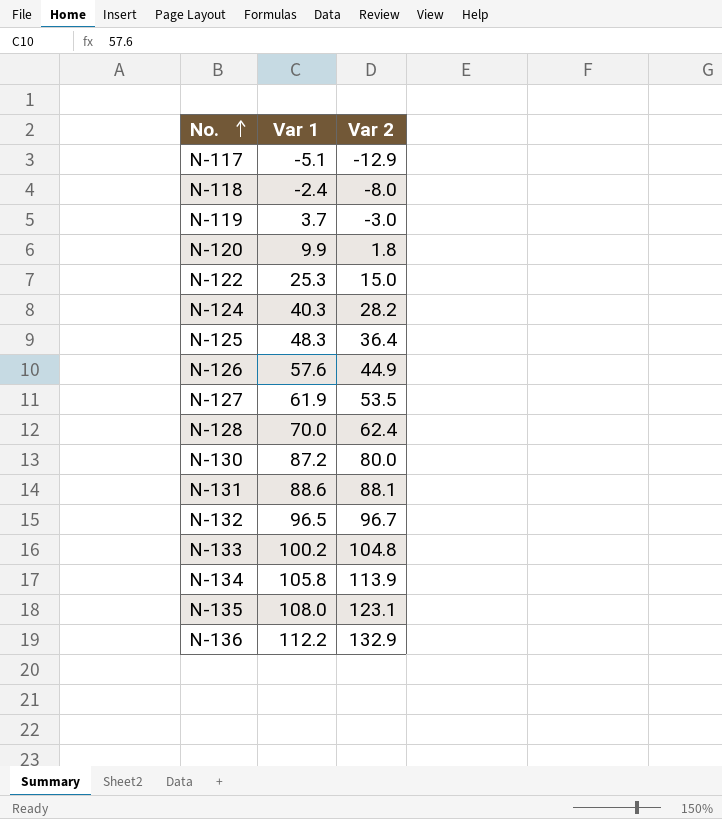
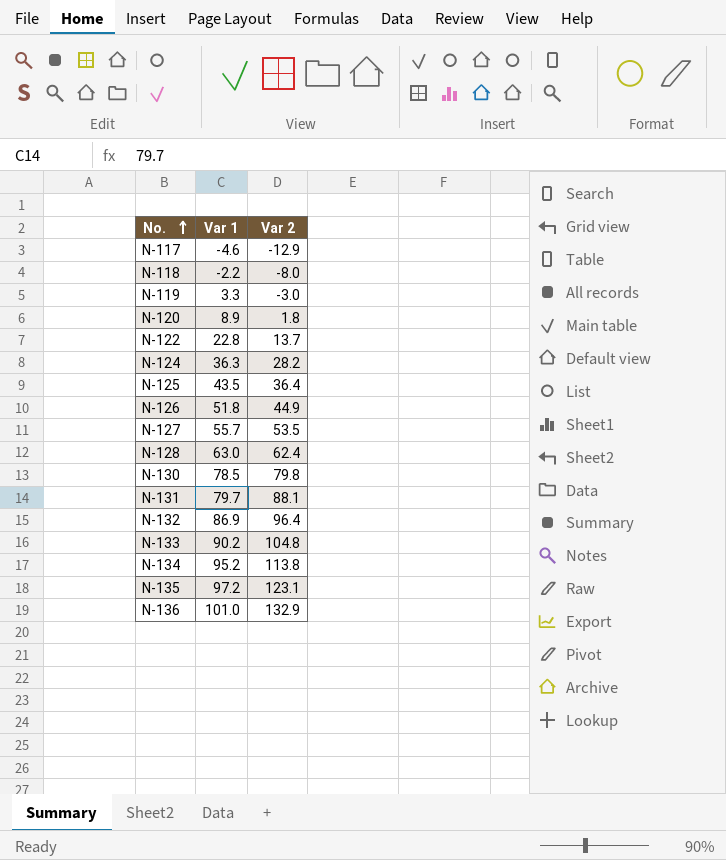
N-117 | Var 1: -5.1 -> -4.6
N-118 | Var 1: -2.4 -> -2.2
N-119 | Var 1: 3.7 -> 3.3
N-120 | Var 1: 9.9 -> 8.9
N-122 | Var 1: 25.3 -> 22.8
N-122 | Var 2: 15.0 -> 13.7
N-124 | Var 1: 40.3 -> 36.3
N-125 | Var 1: 48.3 -> 43.5
N-126 | Var 1: 57.6 -> 51.8
N-127 | Var 1: 61.9 -> 55.7
N-128 | Var 1: 70.0 -> 63.0
N-130 | Var 1: 87.2 -> 78.5
N-130 | Var 2: 80.0 -> 79.8
N-131 | Var 1: 88.6 -> 79.7
N-132 | Var 1: 96.5 -> 86.9
N-132 | Var 2: 96.7 -> 96.4
N-133 | Var 1: 100.2 -> 90.2
N-134 | Var 1: 105.8 -> 95.2
N-134 | Var 2: 113.9 -> 113.8
N-135 | Var 1: 108.0 -> 97.2
N-136 | Var 1: 112.2 -> 101.0

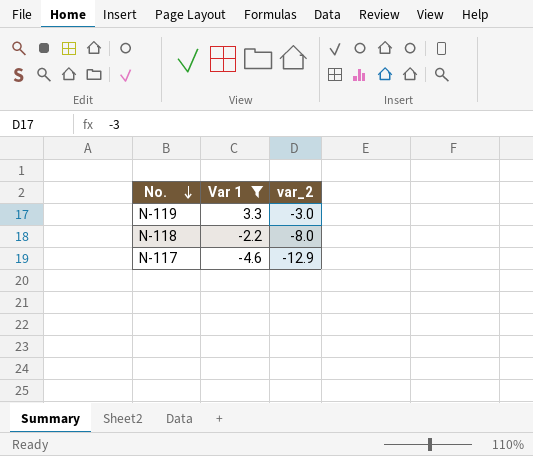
filter: none -> Var 1 <= 3.3
row order: No. ascending -> No. descending
column name: Var 2 -> var_2

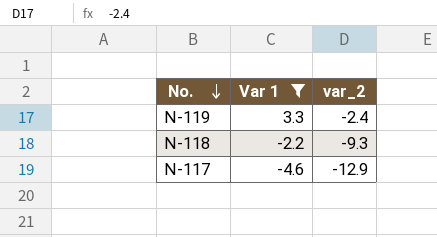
N-119 | var_2: -3.0 -> -2.4
N-118 | var_2: -8.0 -> -9.3

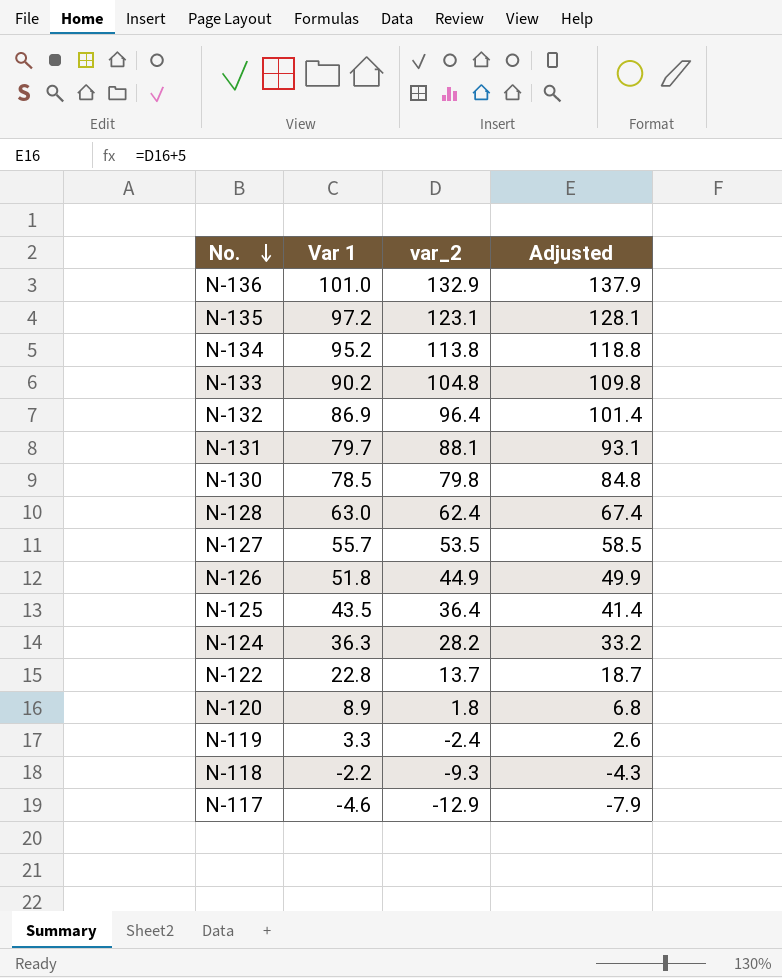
filter: Var 1 <= 3.3 -> none
column Adjusted | formula: none -> [var_2] + 5

